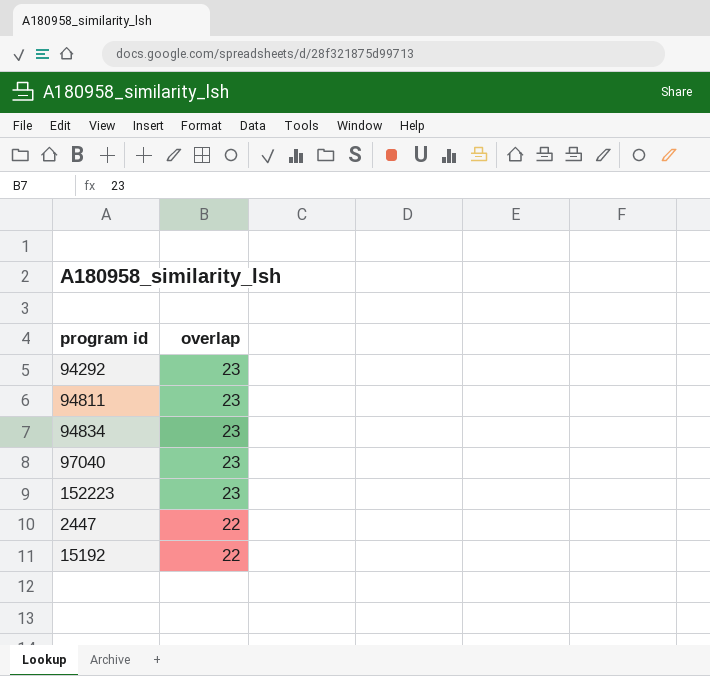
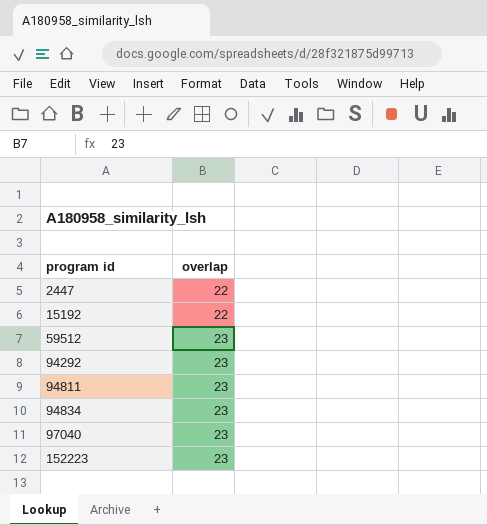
row order: overlap descending -> program id ascending
row 59512: none -> 23

